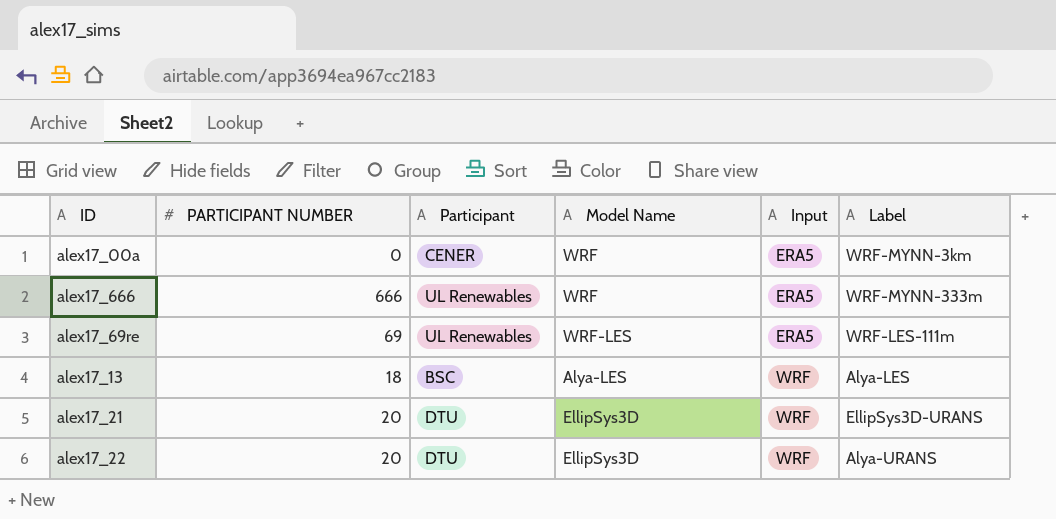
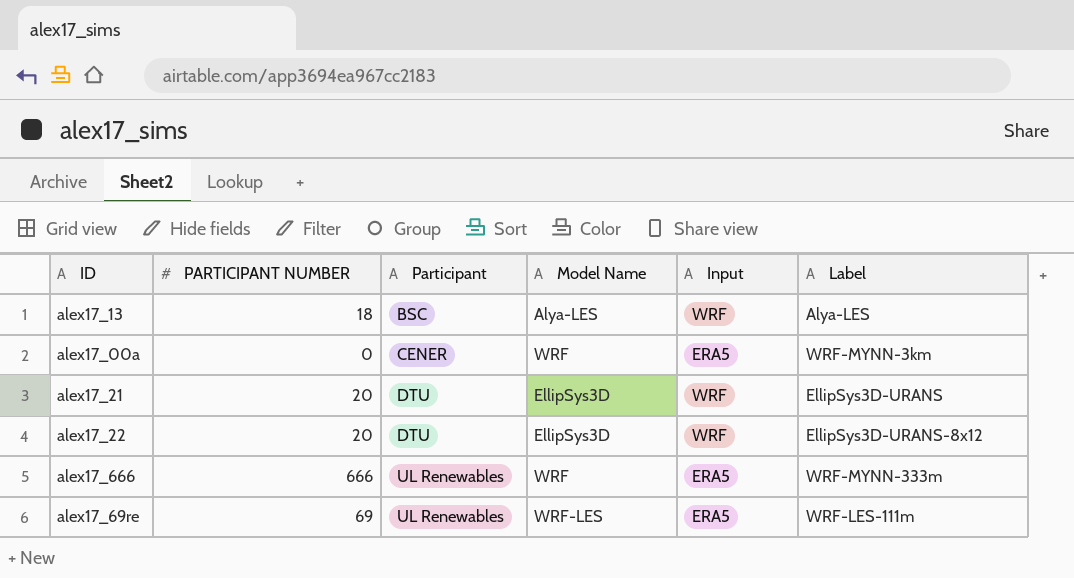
row order: Input ascending -> Participant ascending
alex17_22 | Label: Alya-URANS -> EllipSys3D-URANS-8x12

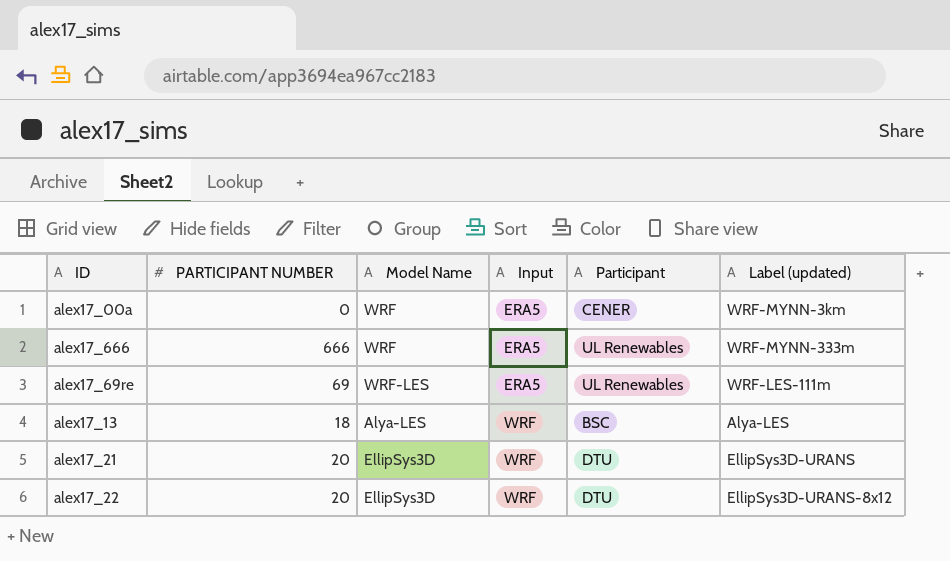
row order: Participant ascending -> Input ascending
column Participant | position: 3 -> 5
column name: Label -> Label (updated)

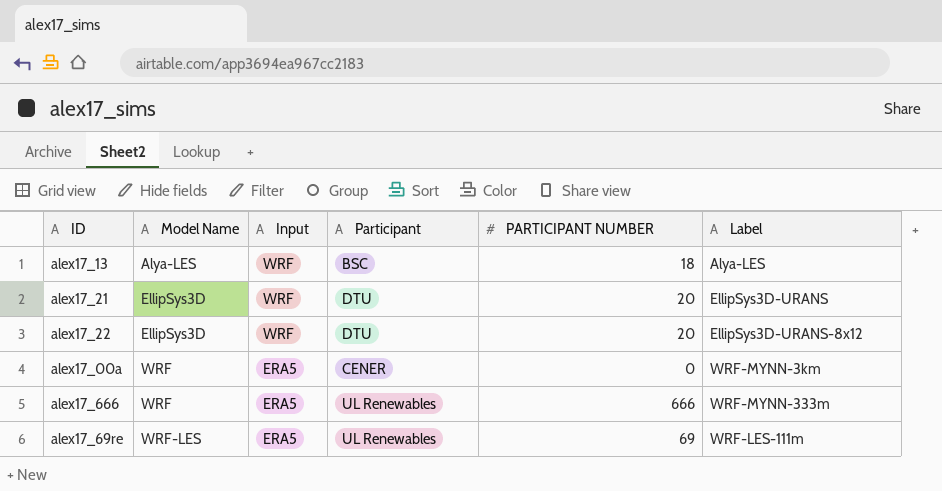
row order: Input ascending -> Model Name ascending
column PARTICIPANT NUMBER | position: 2 -> 5
column name: Label (updated) -> Label

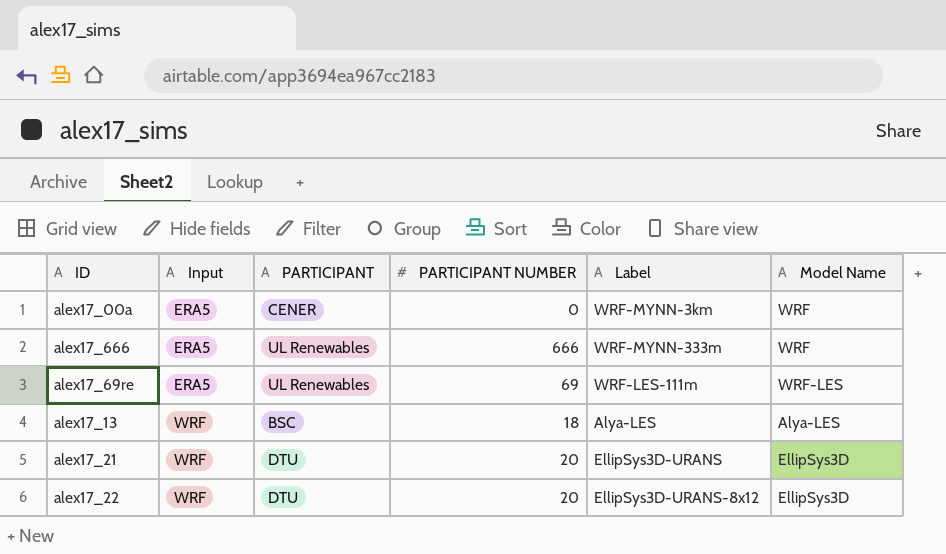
row order: Model Name ascending -> Input ascending
column name: Participant -> PARTICIPANT
column Model Name | position: 2 -> 6

